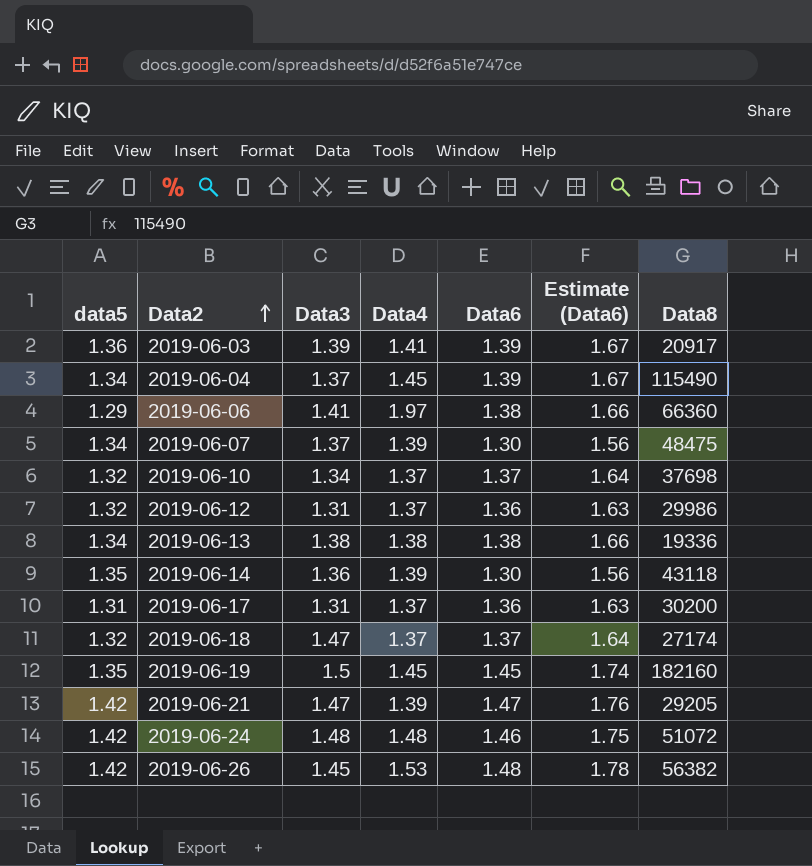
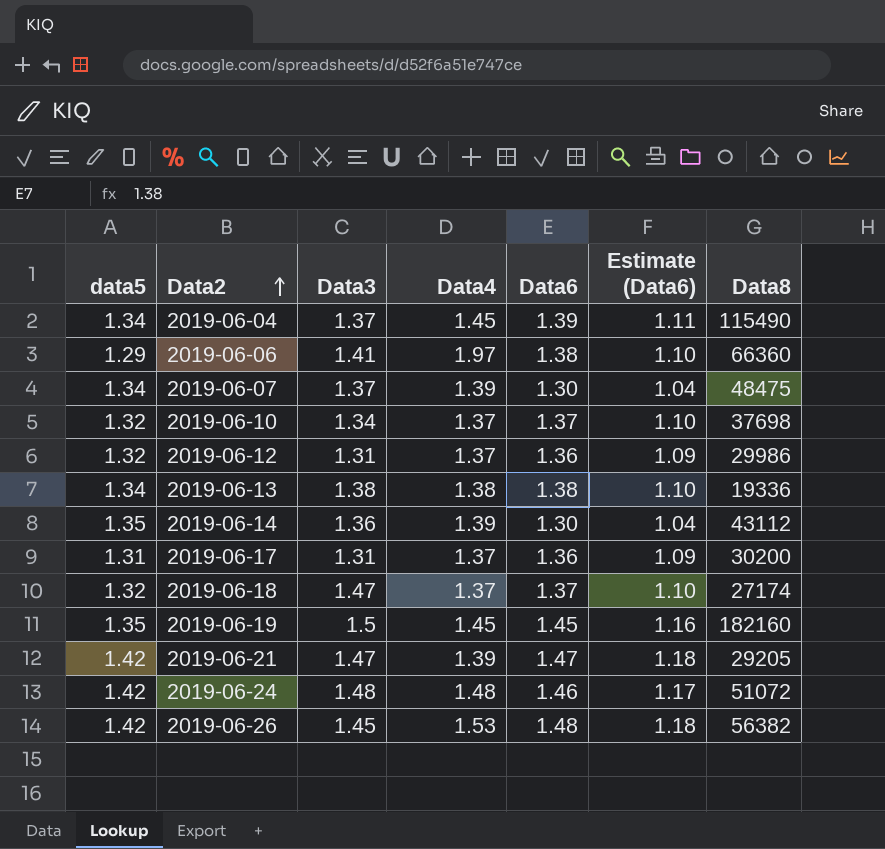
column Estimate (Data6) | formula: [Data6] * 1.2 -> [Data6] * 0.8
row 2019-06-03: 1.36 | 1.39 | 1.41 | 1.39 | 1.67 | 20917 -> none
2019-06-14 | Data8: 43118 -> 43112

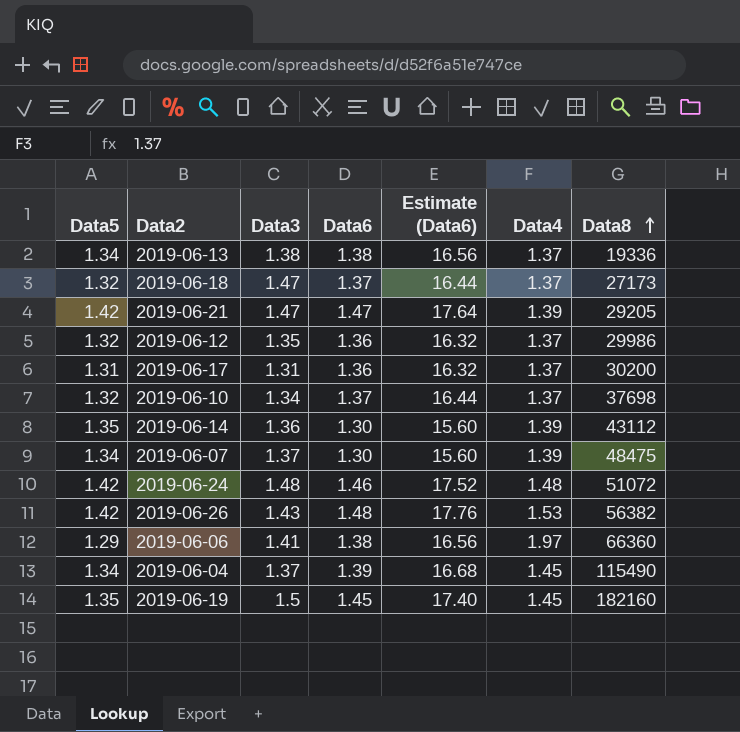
row order: Data2 ascending -> Data8 ascending
column name: data5 -> Data5
column Estimate (Data6) | formula: [Data6] * 0.8 -> [Data6] * 12
column Data4 | position: 4 -> 6
2019-06-13 | Data4: 1.38 -> 1.37
2019-06-18 | Data8: 27174 -> 27173
2019-06-12 | Data3: 1.31 -> 1.35
2019-06-26 | Data3: 1.45 -> 1.43

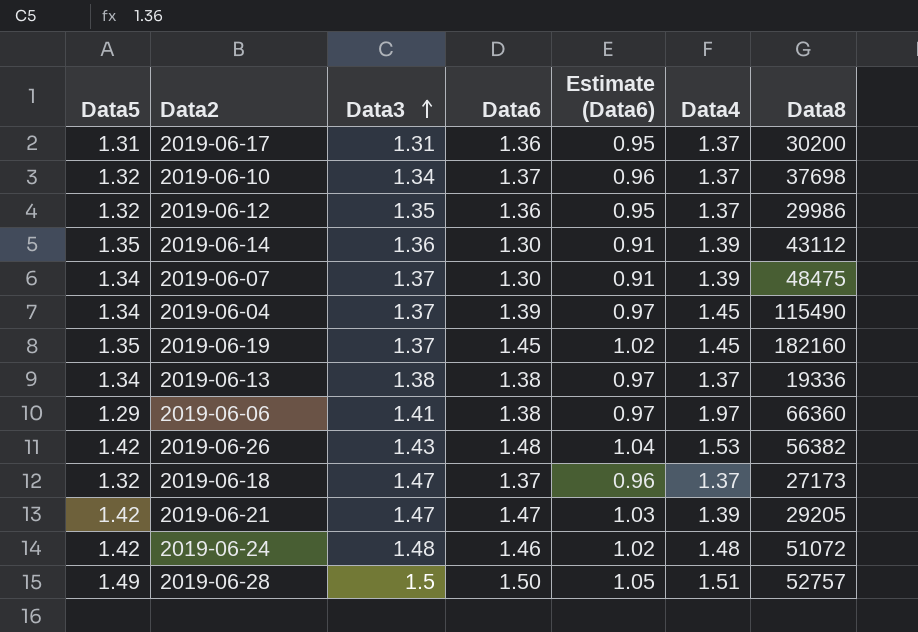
row order: Data8 ascending -> Data3 ascending
column Estimate (Data6) | formula: [Data6] * 12 -> [Data6] * 0.7
2019-06-19 | Data3: 1.5 -> 1.37
row 2019-06-28: none -> 1.49 | 1.5 | 1.50 | 1.05 | 1.51 | 52757

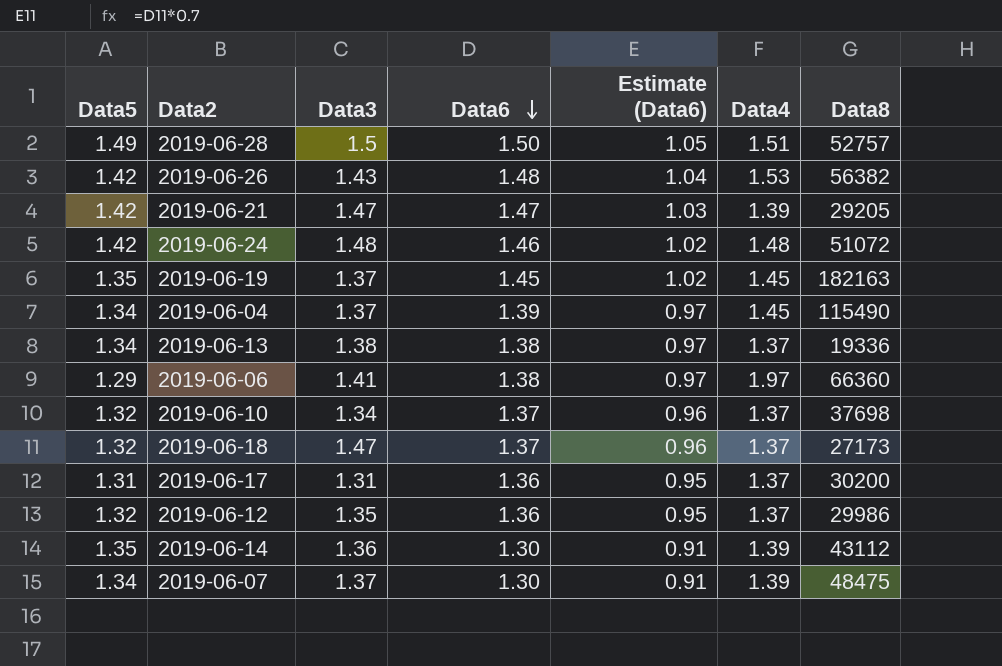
row order: Data3 ascending -> Data6 descending
2019-06-19 | Data8: 182160 -> 182163

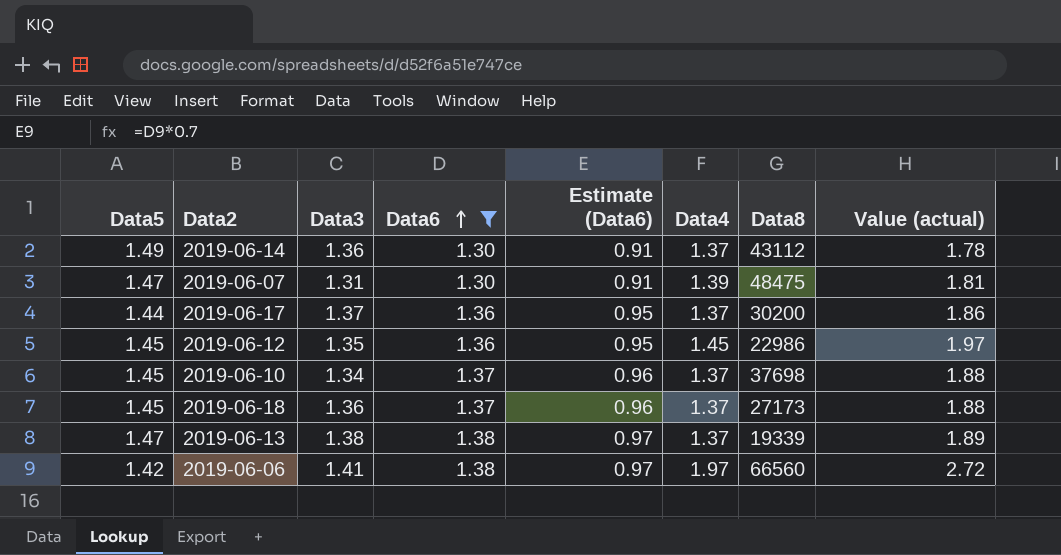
filter: none -> Data6 <= 1.38
row order: Data6 descending -> Data6 ascending
column Value (actual) | formula: none -> [Data6] * [Data4]
2019-06-14 | Data5: 1.35 -> 1.49
2019-06-14 | Data4: 1.39 -> 1.37
2019-06-07 | Data5: 1.34 -> 1.47
2019-06-07 | Data3: 1.37 -> 1.31
2019-06-17 | Data5: 1.31 -> 1.44
2019-06-17 | Data3: 1.31 -> 1.37
2019-06-12 | Data5: 1.32 -> 1.45
2019-06-12 | Data4: 1.37 -> 1.45
2019-06-12 | Data8: 29986 -> 22986
2019-06-10 | Data5: 1.32 -> 1.45
2019-06-18 | Data5: 1.32 -> 1.45
2019-06-18 | Data3: 1.47 -> 1.36
2019-06-13 | Data5: 1.34 -> 1.47
2019-06-13 | Data8: 19336 -> 19339
2019-06-06 | Data5: 1.29 -> 1.42
2019-06-06 | Data8: 66360 -> 66560

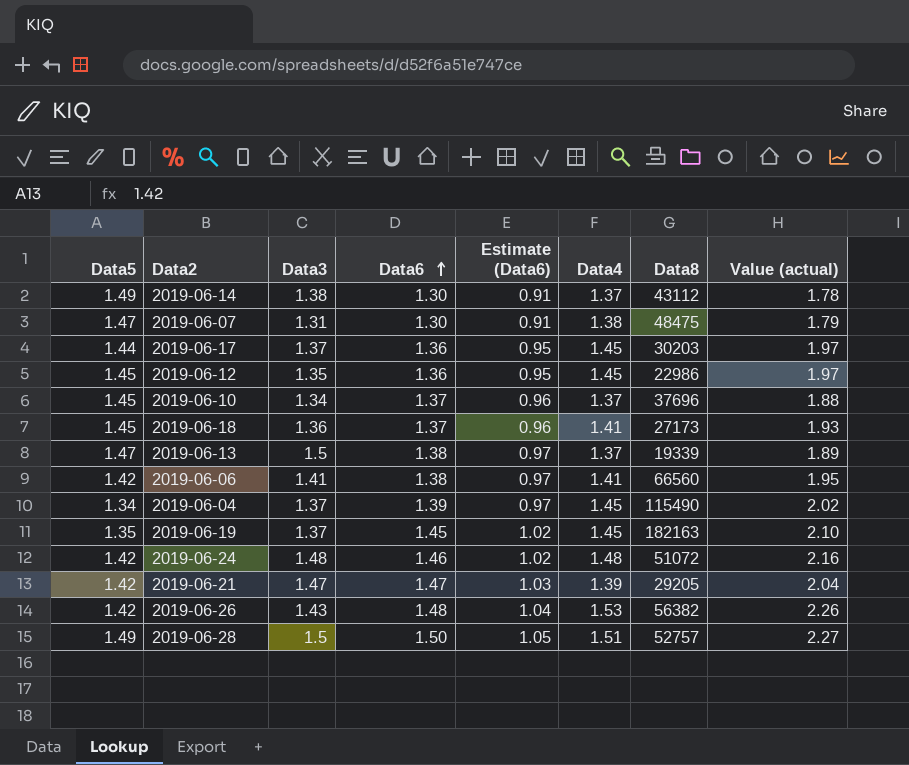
filter: Data6 <= 1.38 -> none
2019-06-14 | Data3: 1.36 -> 1.38
2019-06-07 | Data4: 1.39 -> 1.38
2019-06-07 | Value (actual): 1.81 -> 1.79
2019-06-17 | Data4: 1.37 -> 1.45
2019-06-17 | Data8: 30200 -> 30203
2019-06-17 | Value (actual): 1.86 -> 1.97
2019-06-10 | Data8: 37698 -> 37696
2019-06-18 | Data4: 1.37 -> 1.41
2019-06-18 | Value (actual): 1.88 -> 1.93
2019-06-13 | Data3: 1.38 -> 1.5
2019-06-06 | Data4: 1.97 -> 1.41
2019-06-06 | Value (actual): 2.72 -> 1.95

